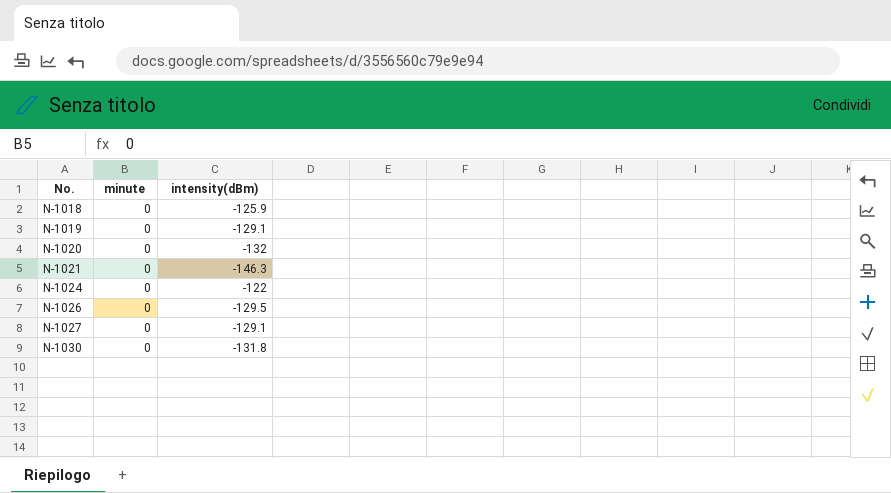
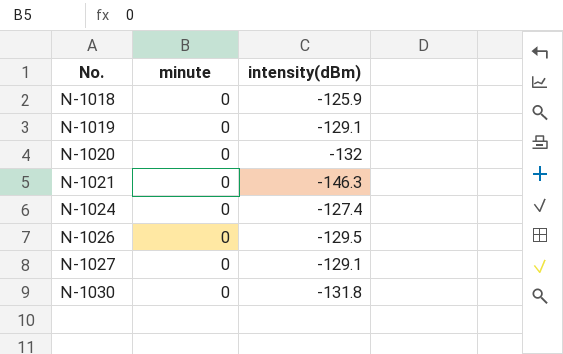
N-1024 | intensity(dBm): -122 -> -127.4

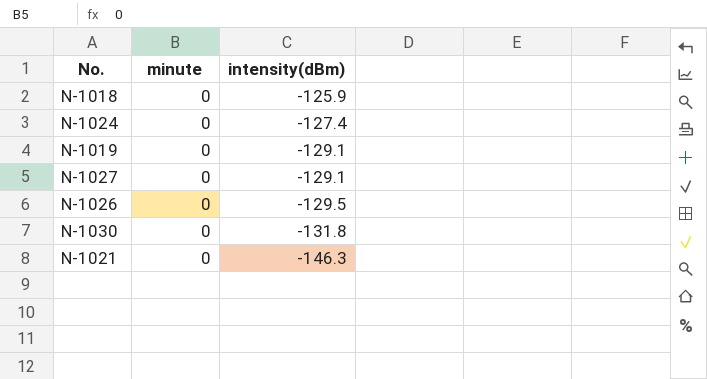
row order: No. ascending -> intensity(dBm) descending
row N-1020: 0 | -132 -> none

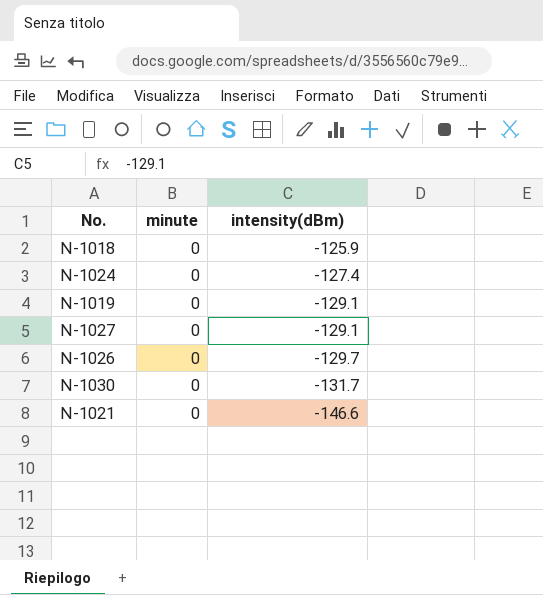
N-1026 | intensity(dBm): -129.5 -> -129.7
N-1030 | intensity(dBm): -131.8 -> -131.7
N-1021 | intensity(dBm): -146.3 -> -146.6

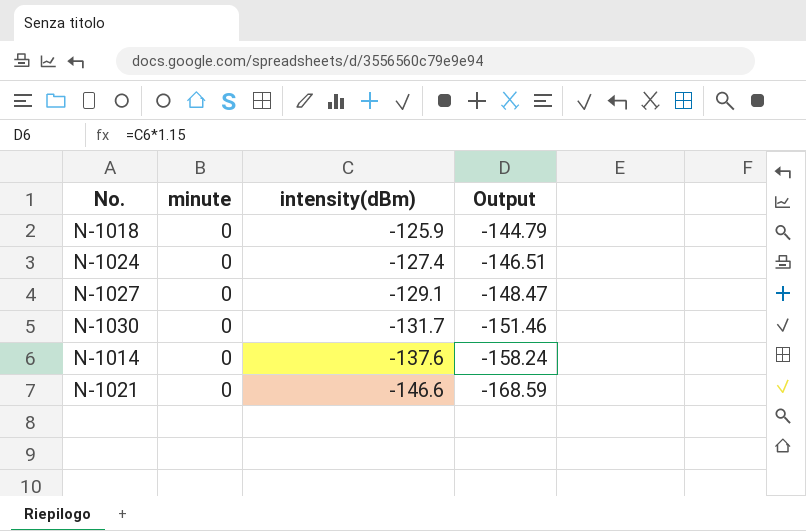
column Output | formula: none -> [intensity(dBm)] * 1.15
row N-1019: 0 | -129.1 -> none
row N-1026: 0 | -129.7 -> none
row N-1014: none -> 0 | -137.6 | -158.24

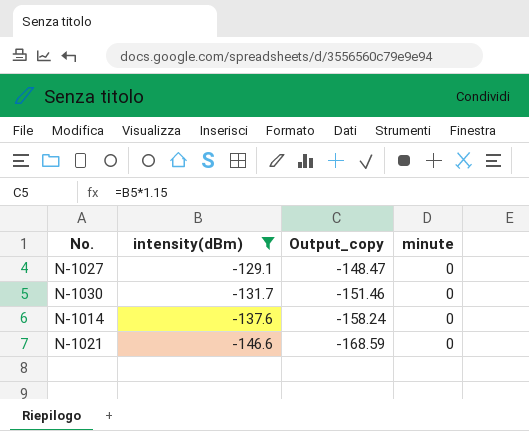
filter: none -> intensity(dBm) <= -129.1
column name: Output -> Output_copy
column minute | position: 2 -> 4

